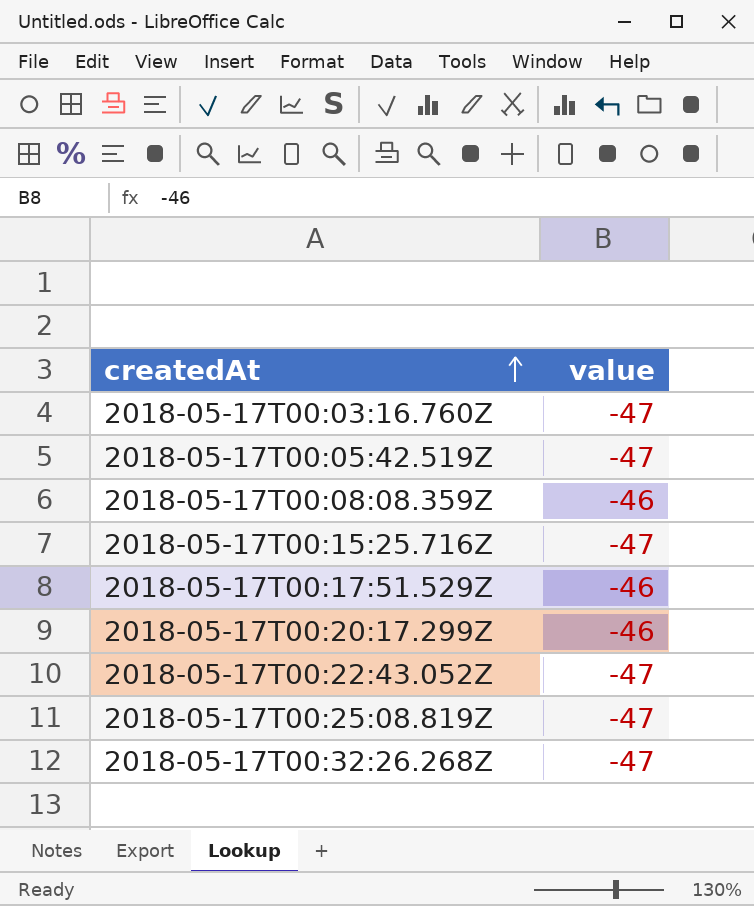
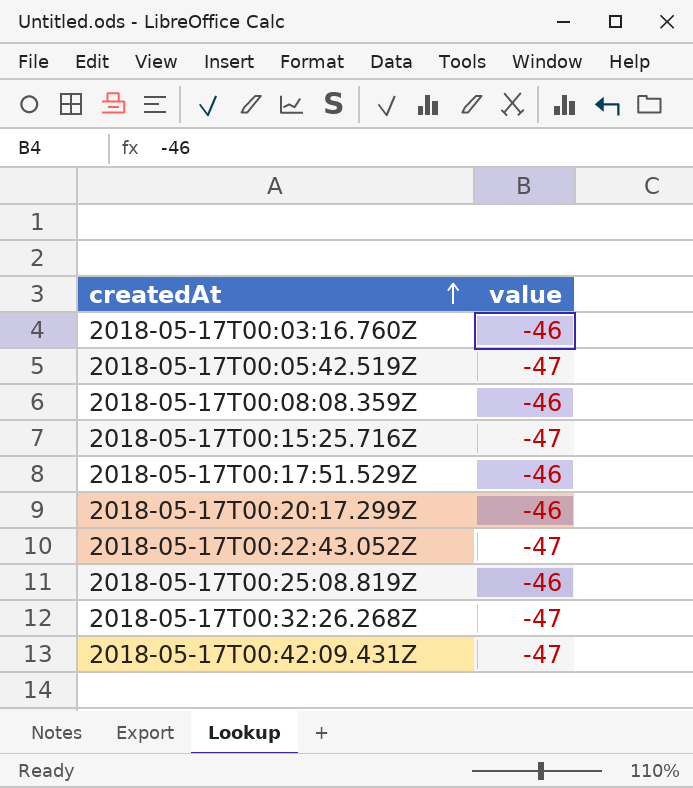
2018-05-17T00:03:16.760Z | value: -47 -> -46
2018-05-17T00:25:08.819Z | value: -47 -> -46
row 2018-05-17T00:42:09.431Z: none -> -47

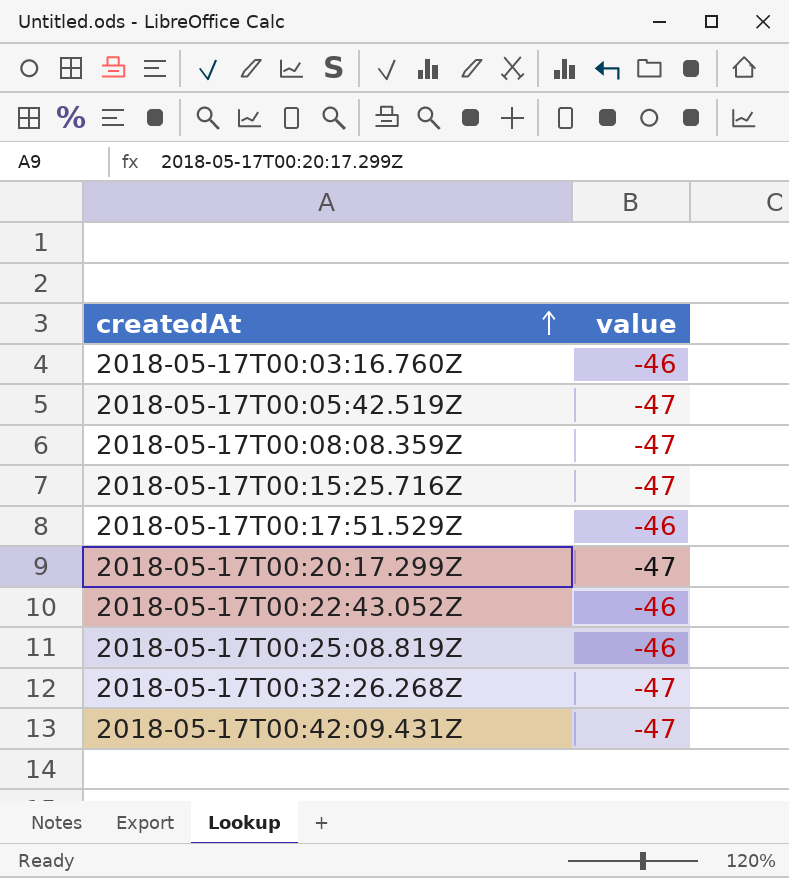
2018-05-17T00:08:08.359Z | value: -46 -> -47
2018-05-17T00:20:17.299Z | value: -46 -> -47
2018-05-17T00:22:43.052Z | value: -47 -> -46

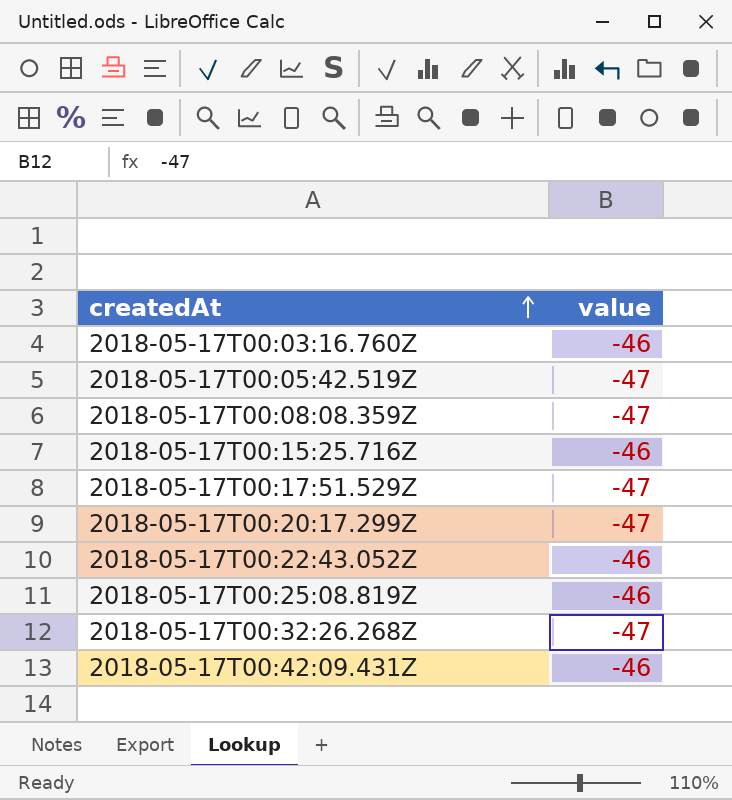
2018-05-17T00:15:25.716Z | value: -47 -> -46
2018-05-17T00:17:51.529Z | value: -46 -> -47
2018-05-17T00:42:09.431Z | value: -47 -> -46

